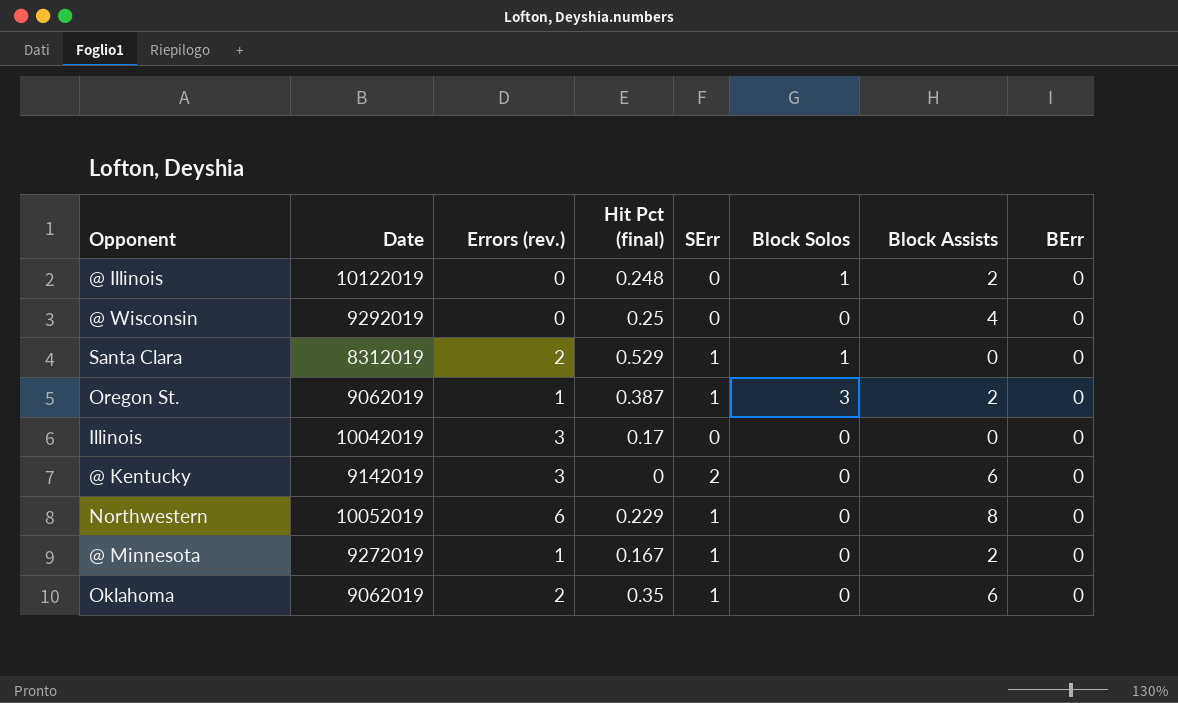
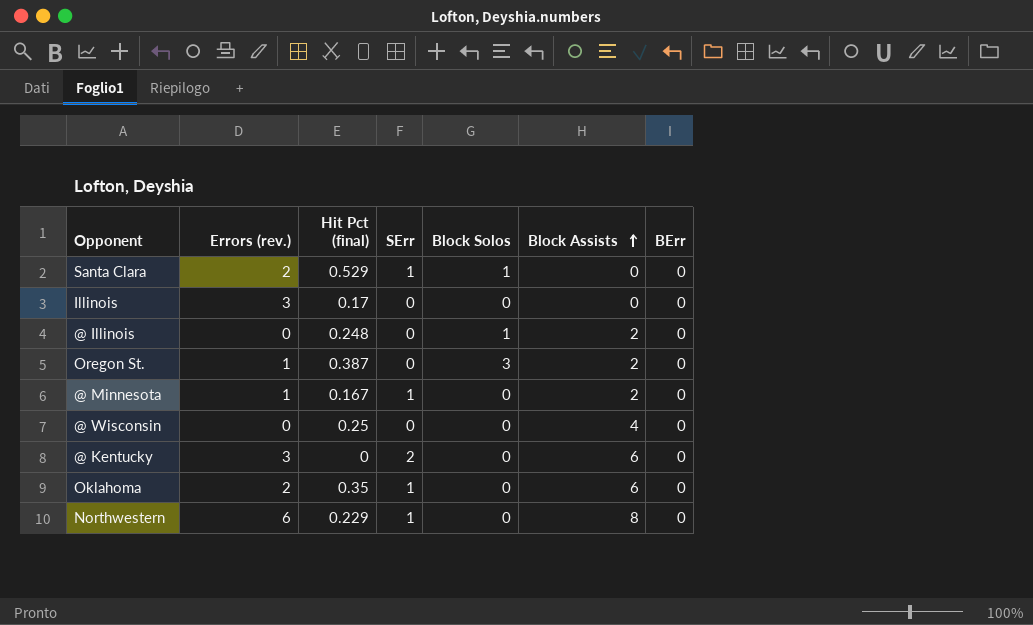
row order: none -> Block Assists ascending
column Date | position: 2 -> none
Oregon St. | SErr: 1 -> 0

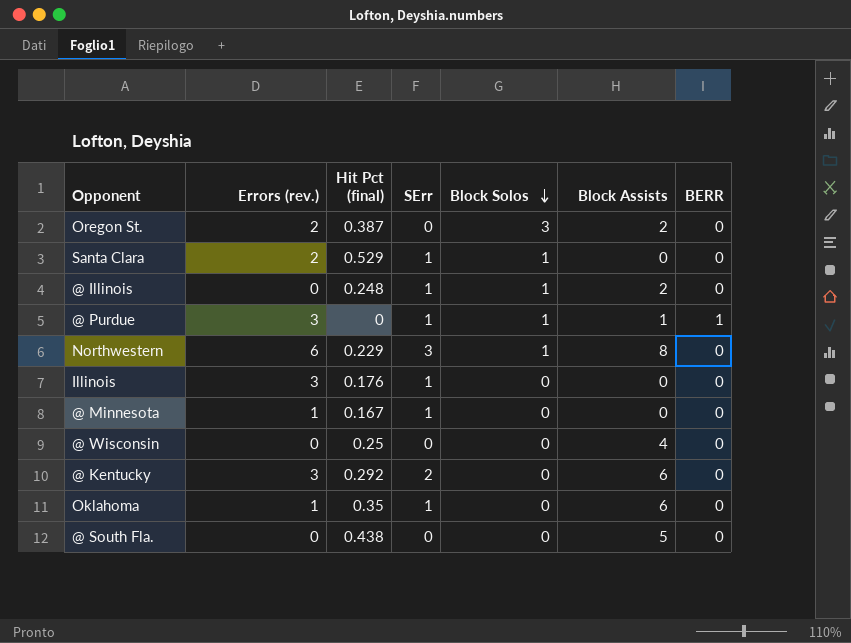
row order: Block Assists ascending -> Block Solos descending
column name: BErr -> BERR
Oregon St. | Errors (rev.): 1 -> 2
@ Illinois | SErr: 0 -> 1
row @ Purdue: none -> 3 | 0 | 1 | 1 | 1 | 1
Northwestern | SErr: 1 -> 3
Northwestern | Block Solos: 0 -> 1
Illinois | Hit Pct (final): 0.17 -> 0.176
Illinois | SErr: 0 -> 1
@ Minnesota | Block Assists: 2 -> 0
@ Kentucky | Hit Pct (final): 0 -> 0.292
Oklahoma | Errors (rev.): 2 -> 1
row @ South Fla.: none -> 0 | 0.438 | 0 | 0 | 5 | 0

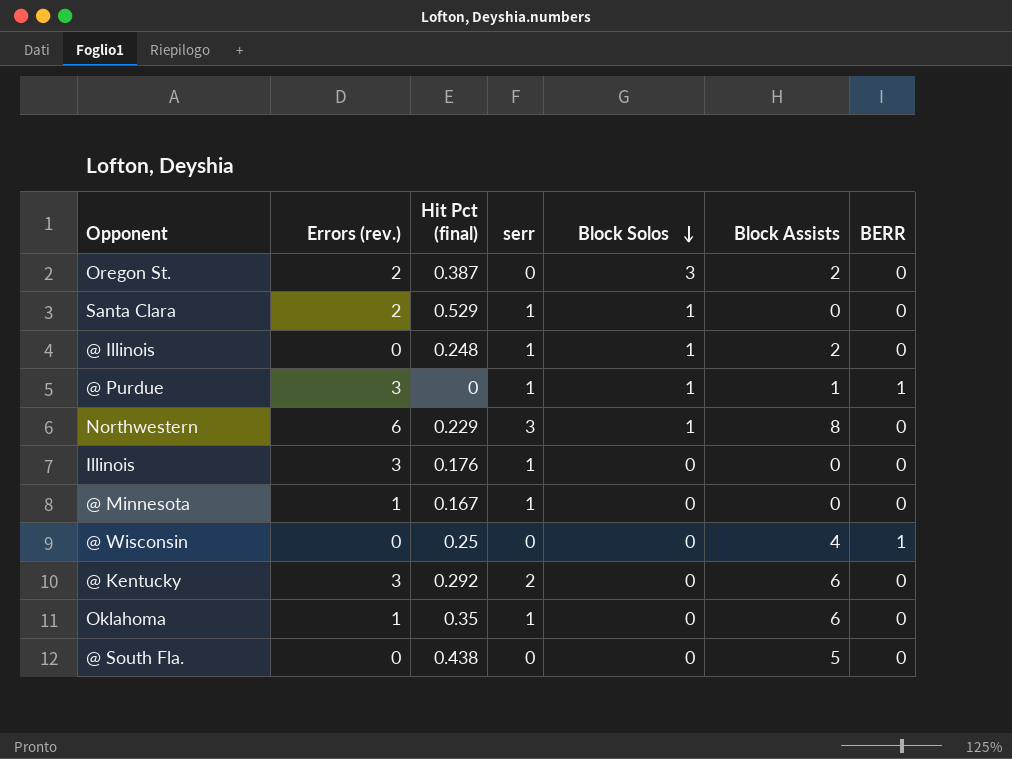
column name: SErr -> serr
@ Wisconsin | BERR: 0 -> 1

